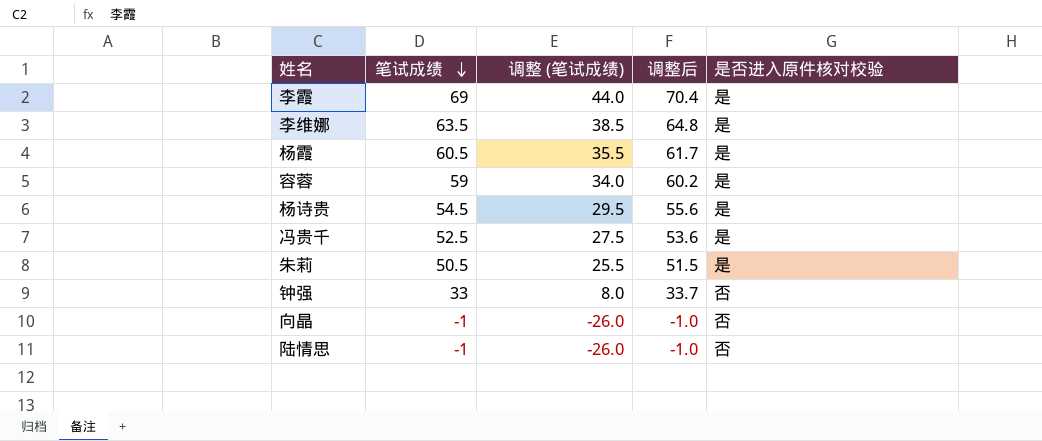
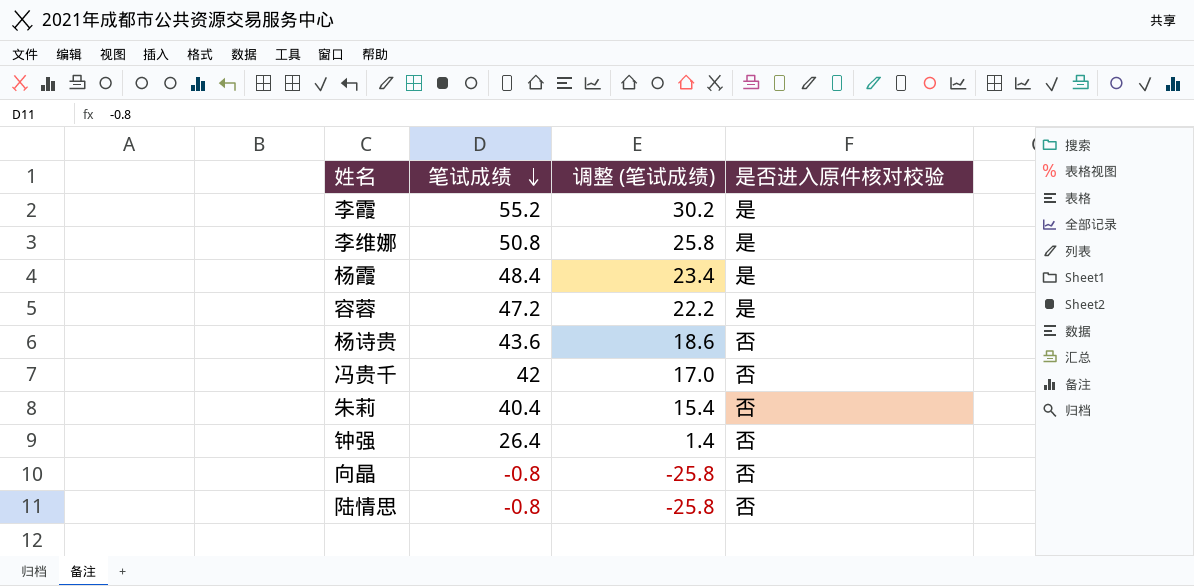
column 调整后 | formula: [笔试成绩] * 1.02 -> none
李霞 | 笔试成绩: 69 -> 55.2
李霞 | 调整 (笔试成绩): 44.0 -> 30.2
李维娜 | 笔试成绩: 63.5 -> 50.8
李维娜 | 调整 (笔试成绩): 38.5 -> 25.8
杨霞 | 笔试成绩: 60.5 -> 48.4
杨霞 | 调整 (笔试成绩): 35.5 -> 23.4
容蓉 | 笔试成绩: 59 -> 47.2
容蓉 | 调整 (笔试成绩): 34.0 -> 22.2
杨诗贵 | 笔试成绩: 54.5 -> 43.6
杨诗贵 | 调整 (笔试成绩): 29.5 -> 18.6
杨诗贵 | 是否进入原件核对校验: 是 -> 否
冯贵千 | 笔试成绩: 52.5 -> 42
冯贵千 | 调整 (笔试成绩): 27.5 -> 17.0
冯贵千 | 是否进入原件核对校验: 是 -> 否
朱莉 | 笔试成绩: 50.5 -> 40.4
朱莉 | 调整 (笔试成绩): 25.5 -> 15.4
朱莉 | 是否进入原件核对校验: 是 -> 否
钟强 | 笔试成绩: 33 -> 26.4
钟强 | 调整 (笔试成绩): 8.0 -> 1.4
向晶 | 笔试成绩: -1 -> -0.8
向晶 | 调整 (笔试成绩): -26.0 -> -25.8
陆情思 | 笔试成绩: -1 -> -0.8
陆情思 | 调整 (笔试成绩): -26.0 -> -25.8

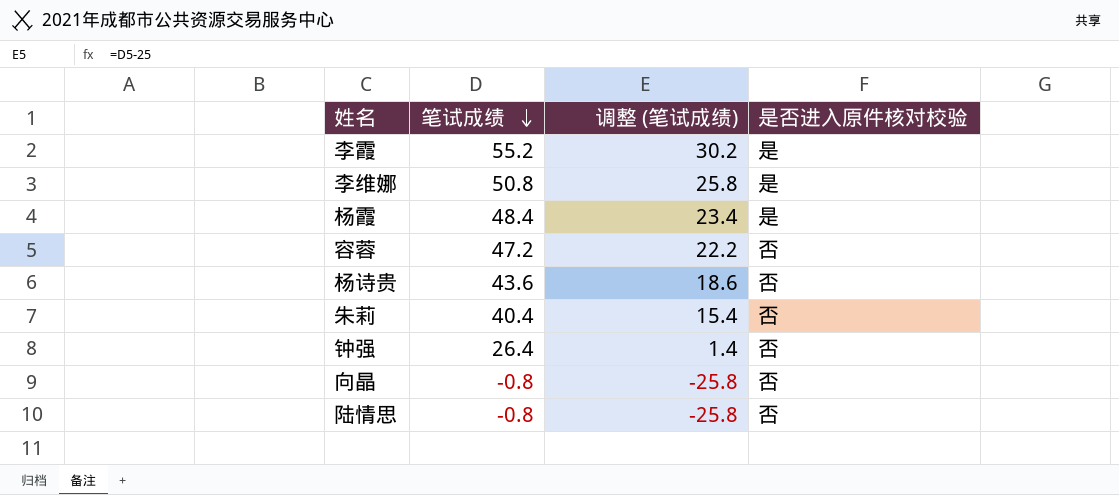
row 冯贵千: 42 | 17.0 | 否 -> none
容蓉 | 是否进入原件核对校验: 是 -> 否

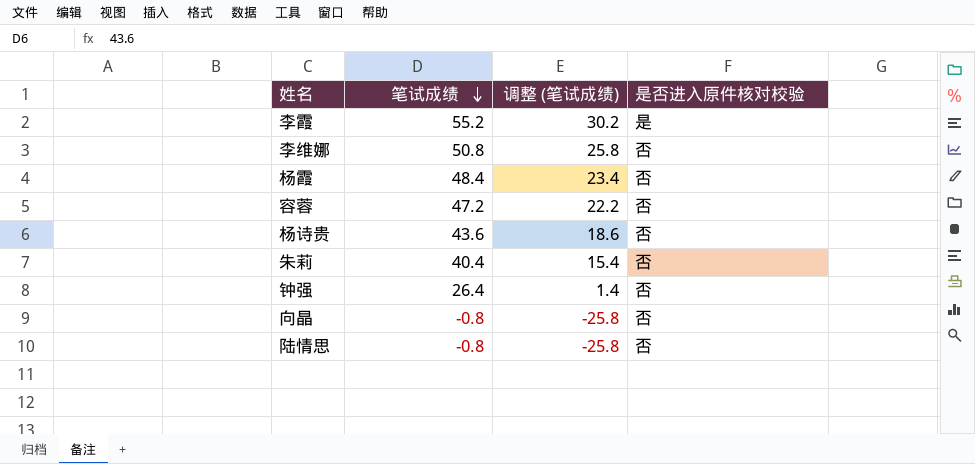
李维娜 | 是否进入原件核对校验: 是 -> 否
杨霞 | 是否进入原件核对校验: 是 -> 否

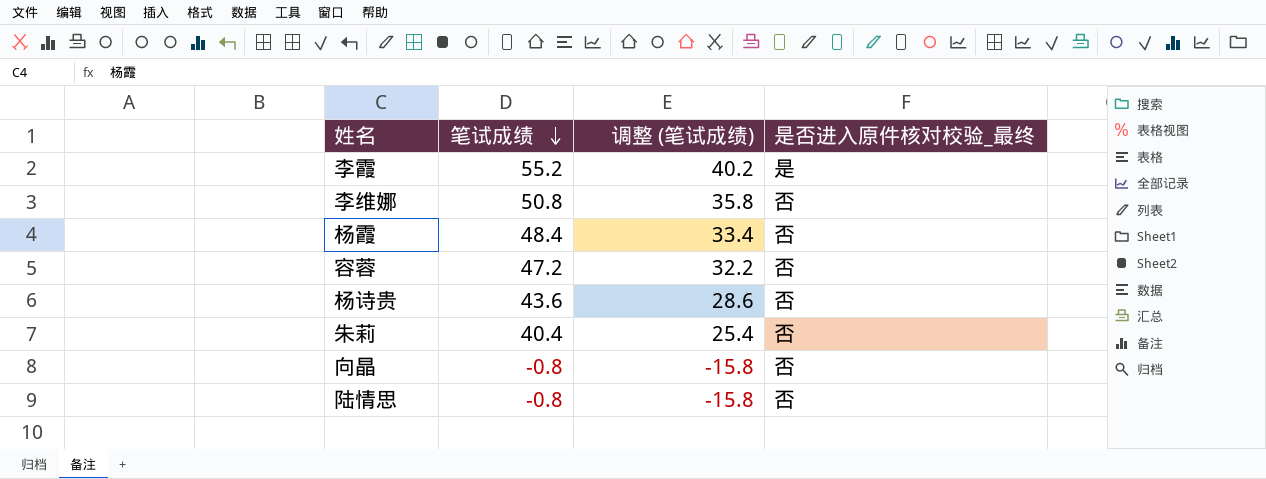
column 调整 (笔试成绩) | formula: [笔试成绩] - 25 -> [笔试成绩] - 15
column name: 是否进入原件核对校验 -> 是否进入原件核对校验_最终
row 钟强: 26.4 | 1.4 | 否 -> none

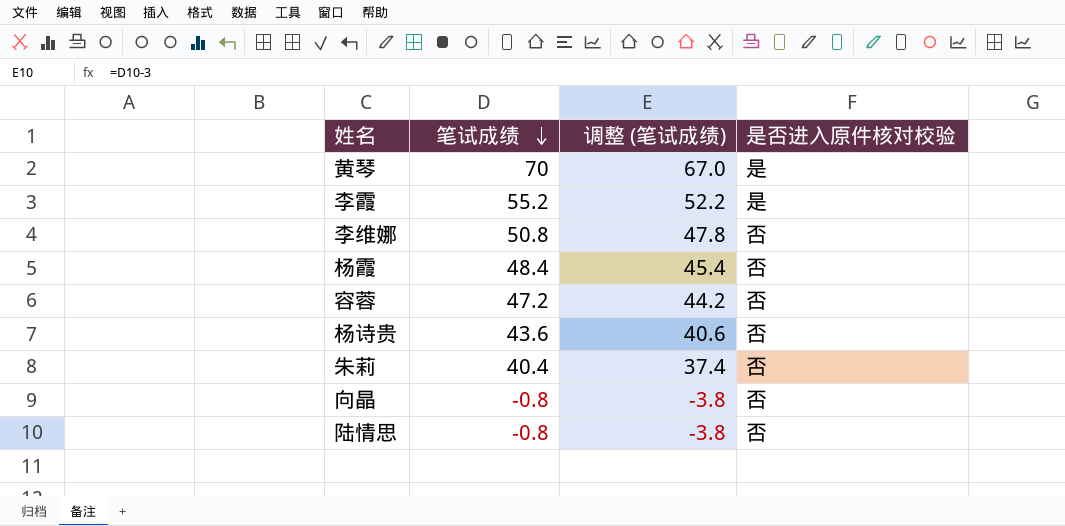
column 调整 (笔试成绩) | formula: [笔试成绩] - 15 -> [笔试成绩] - 3
column name: 是否进入原件核对校验_最终 -> 是否进入原件核对校验
row 黄琴: none -> 70 | 67.0 | 是

